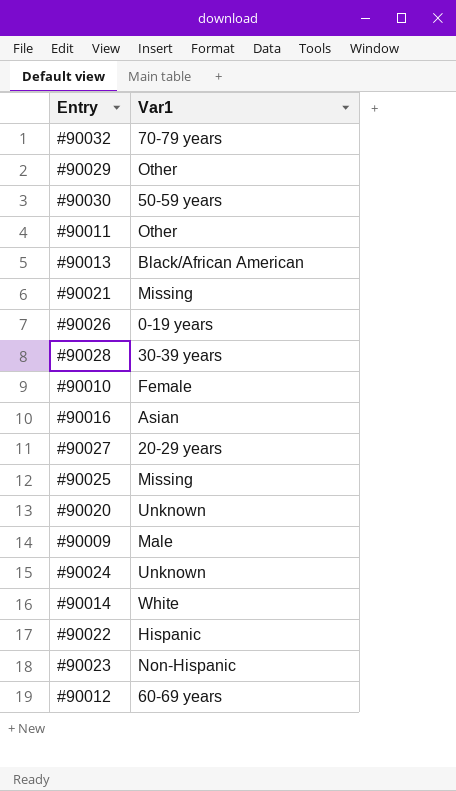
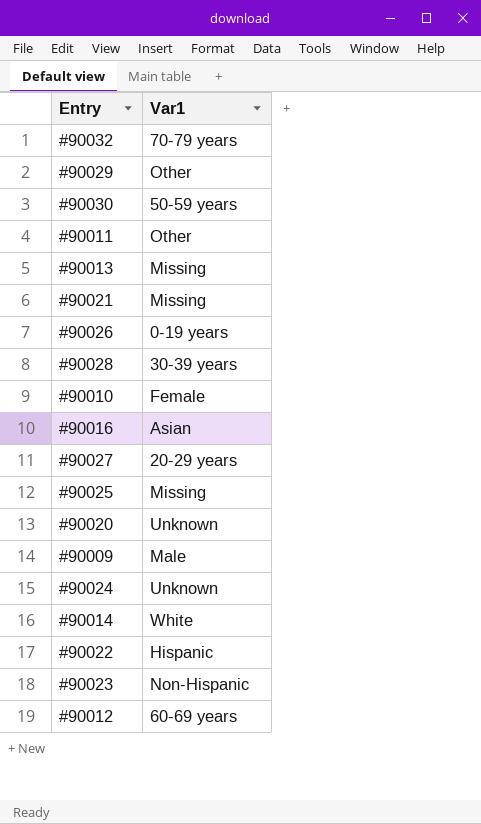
#90013 | Var1: Black/African American -> Missing

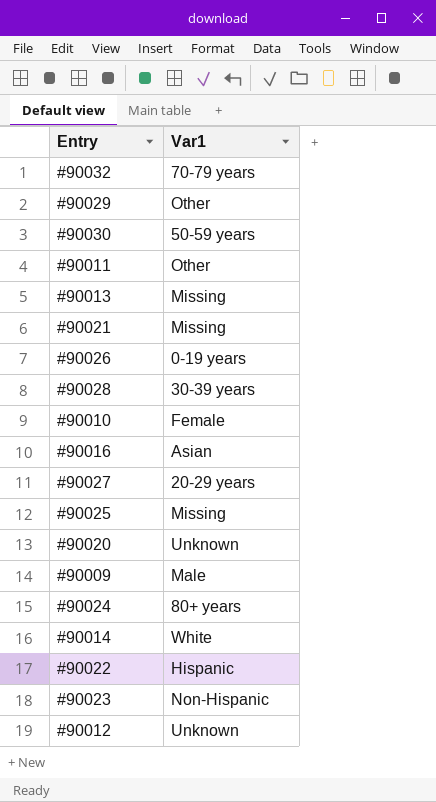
#90024 | Var1: Unknown -> 80+ years
#90012 | Var1: 60-69 years -> Unknown

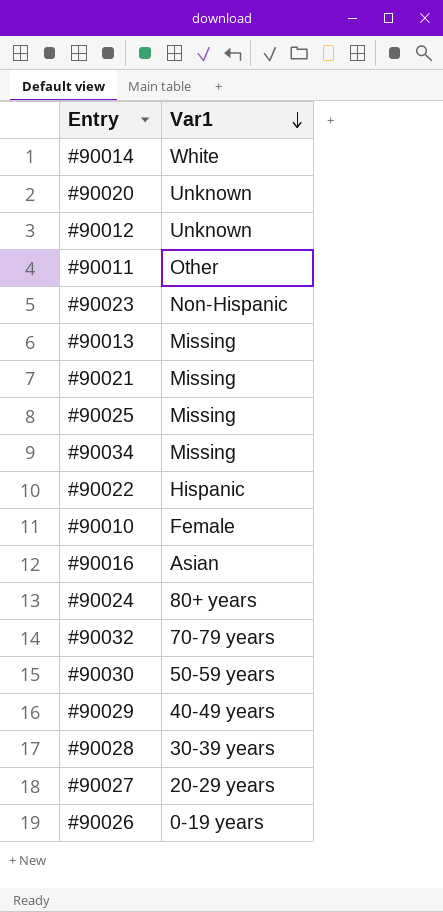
row order: none -> Var1 descending
row #90009: Male -> none
row #90034: none -> Missing
#90029 | Var1: Other -> 40-49 years

